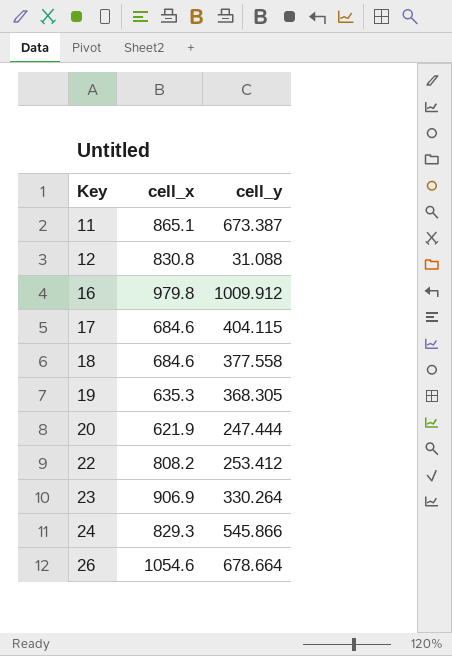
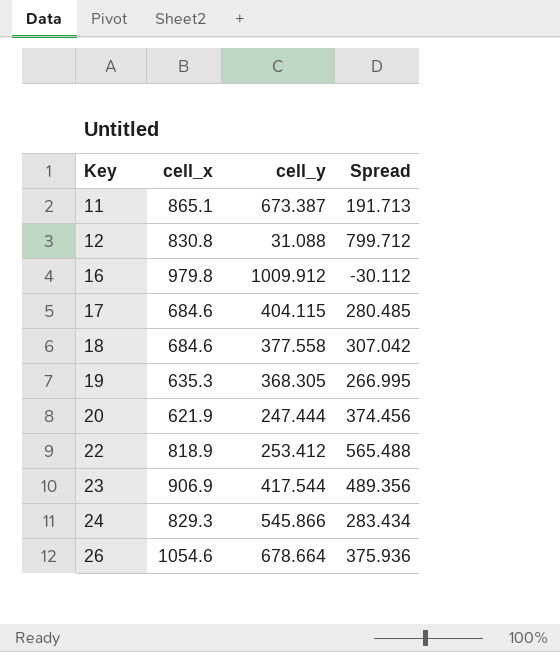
column Spread | formula: none -> [cell_x] - [cell_y]
22 | cell_x: 808.2 -> 818.9
23 | cell_y: 330.264 -> 417.544

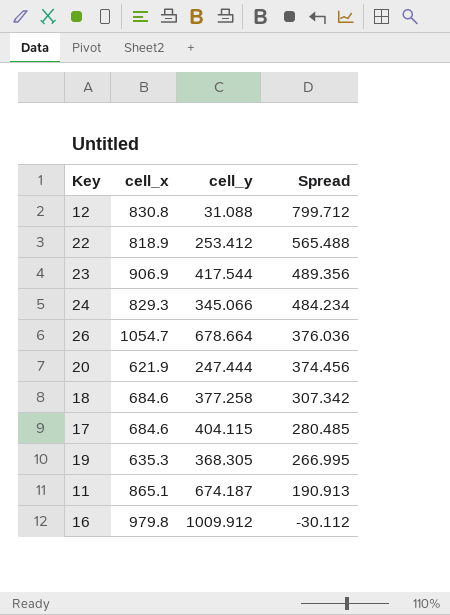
row order: Key ascending -> Spread descending
24 | cell_y: 545.866 -> 345.066
24 | Spread: 283.434 -> 484.234
26 | cell_x: 1054.6 -> 1054.7
26 | Spread: 375.936 -> 376.036
18 | cell_y: 377.558 -> 377.258
18 | Spread: 307.042 -> 307.342
11 | cell_y: 673.387 -> 674.187
11 | Spread: 191.713 -> 190.913

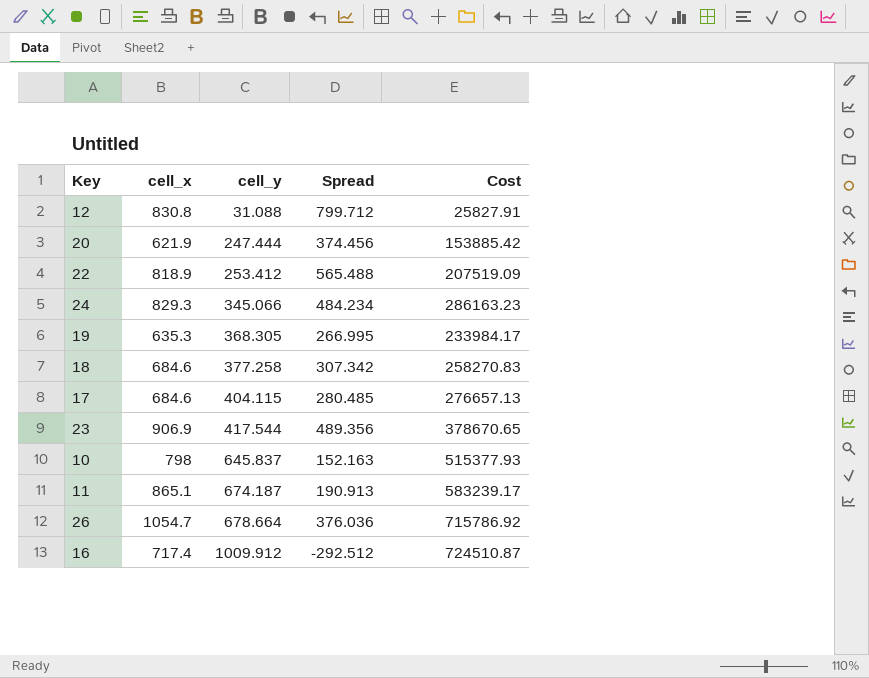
row order: Spread descending -> cell_y ascending
column Cost | formula: none -> [cell_x] * [cell_y]
row 10: none -> 798 | 645.837 | 152.163 | 515377.93
16 | cell_x: 979.8 -> 717.4
16 | Spread: -30.112 -> -292.512

